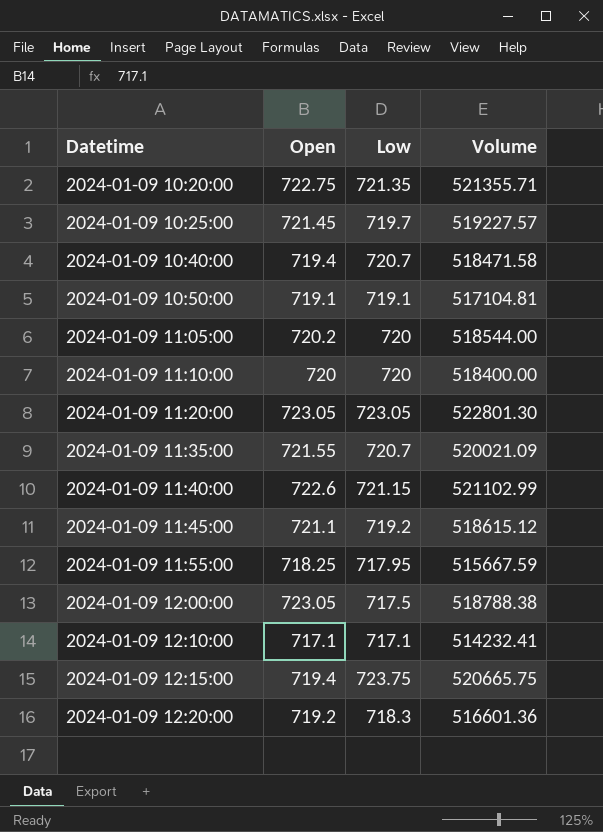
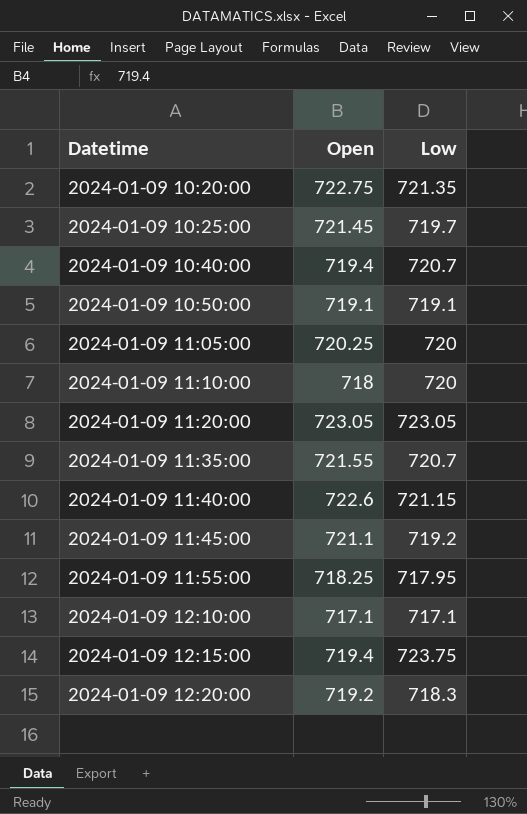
column Volume | formula: [Open] * [Low] -> none
row 2024-01-09 12:00:00: 723.05 | 717.5 | 518788.38 -> none
2024-01-09 11:05:00 | Open: 720.2 -> 720.25
2024-01-09 11:10:00 | Open: 720 -> 718

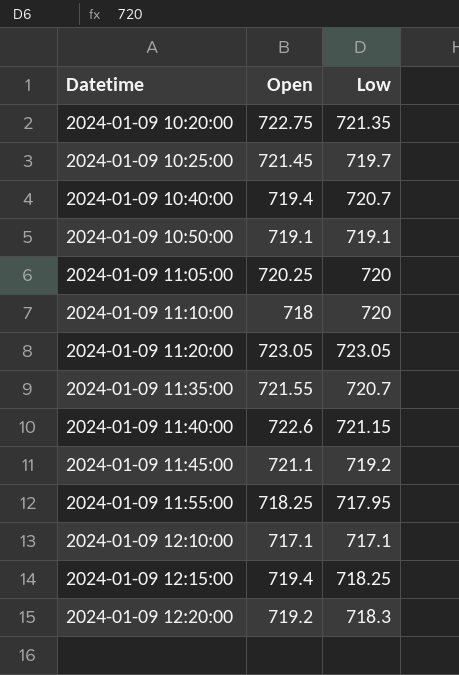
2024-01-09 12:15:00 | Low: 723.75 -> 718.25

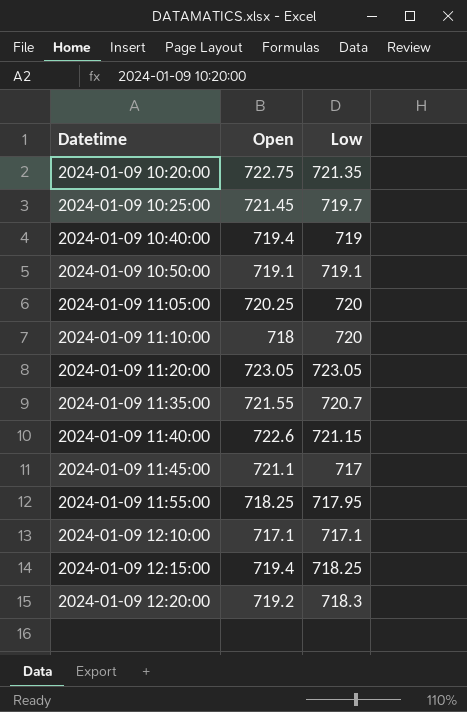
2024-01-09 10:40:00 | Low: 720.7 -> 719
2024-01-09 11:45:00 | Low: 719.2 -> 717

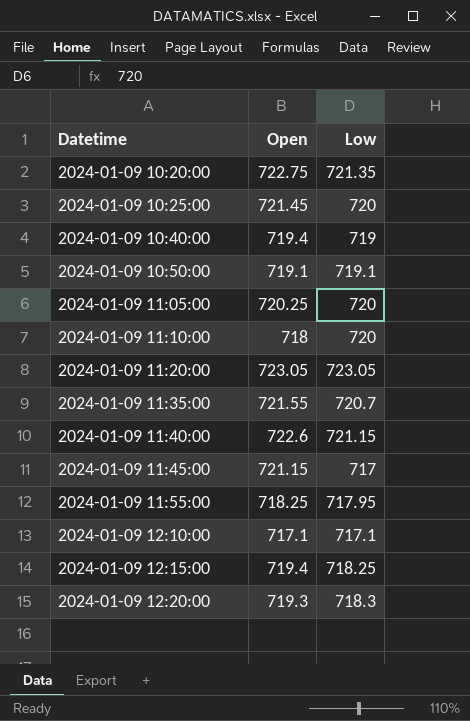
2024-01-09 10:25:00 | Low: 719.7 -> 720
2024-01-09 11:45:00 | Open: 721.1 -> 721.15
2024-01-09 12:20:00 | Open: 719.2 -> 719.3

